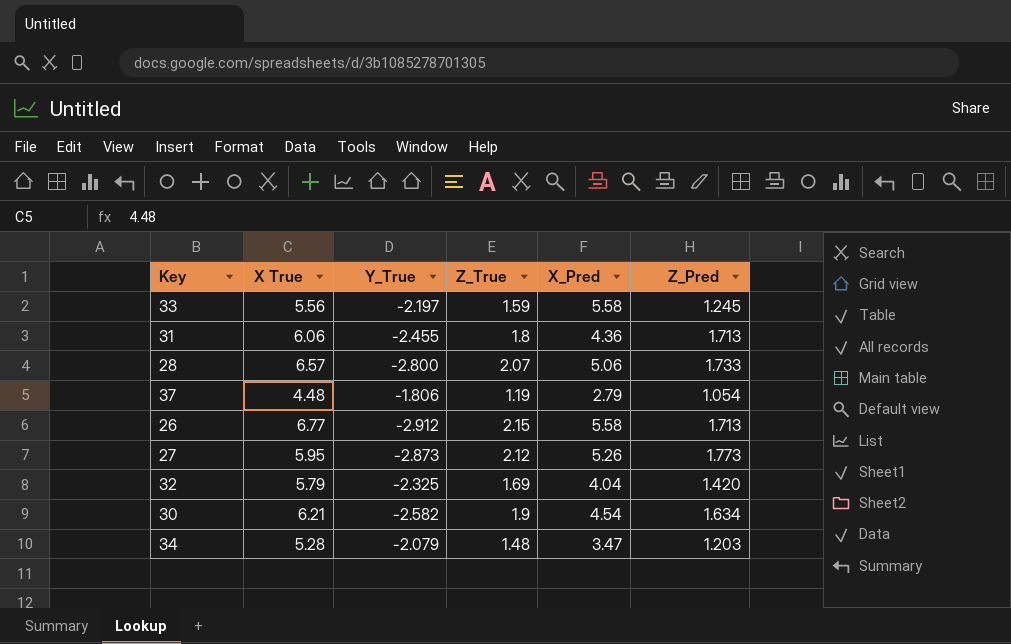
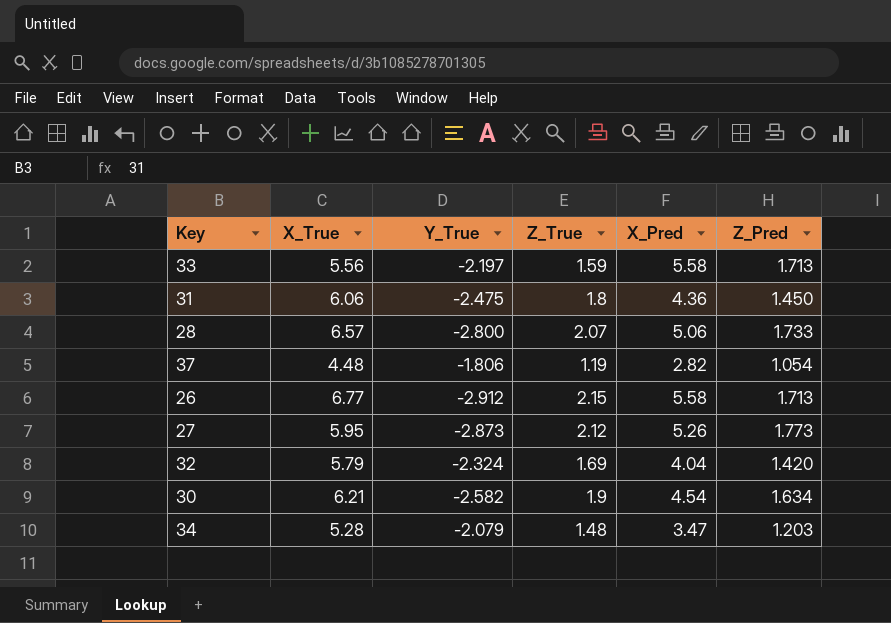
column name: X True -> X_True
33 | Z_Pred: 1.245 -> 1.713
31 | Y_True: -2.455 -> -2.475
31 | Z_Pred: 1.713 -> 1.450
37 | X_Pred: 2.79 -> 2.82
32 | Y_True: -2.325 -> -2.324

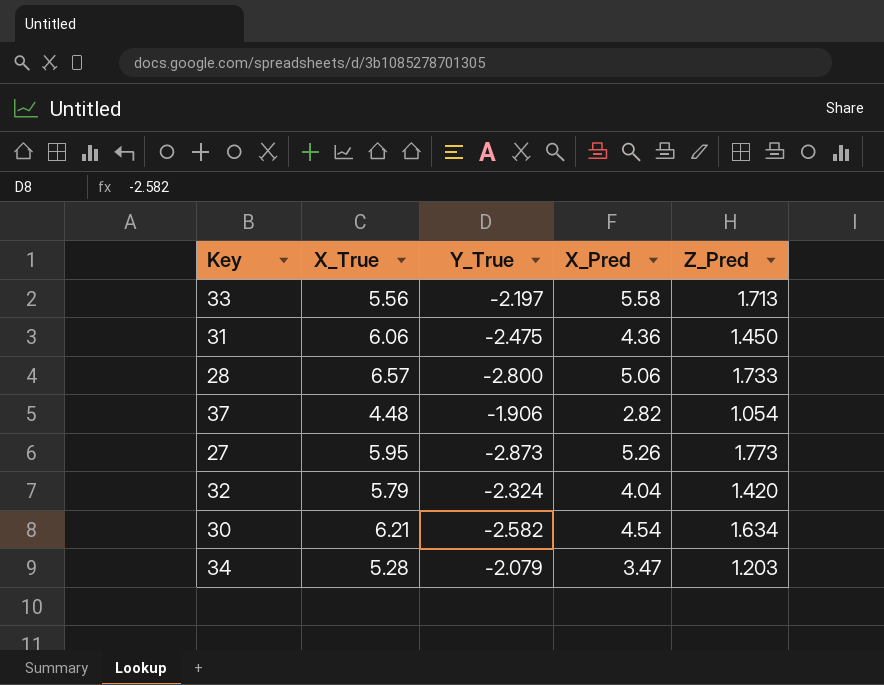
column Z_True | position: 4 -> none
row 26: 6.77 | -2.912 | 2.15 | 5.58 | 1.713 -> none
37 | Y_True: -1.806 -> -1.906

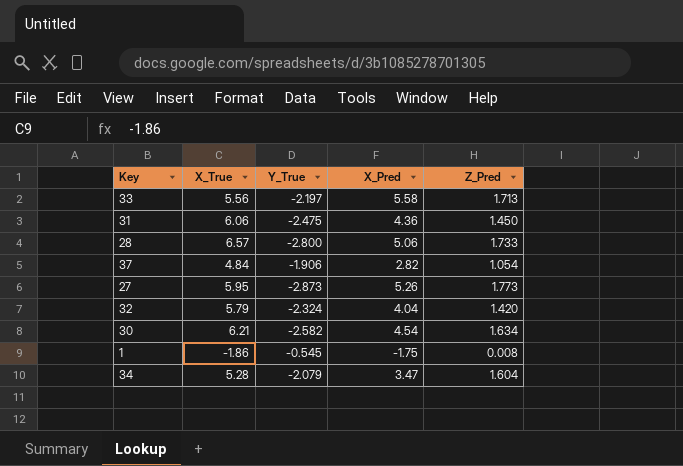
37 | X_True: 4.48 -> 4.84
row 1: none -> -1.86 | -0.545 | -1.75 | 0.008
34 | Z_Pred: 1.203 -> 1.604

